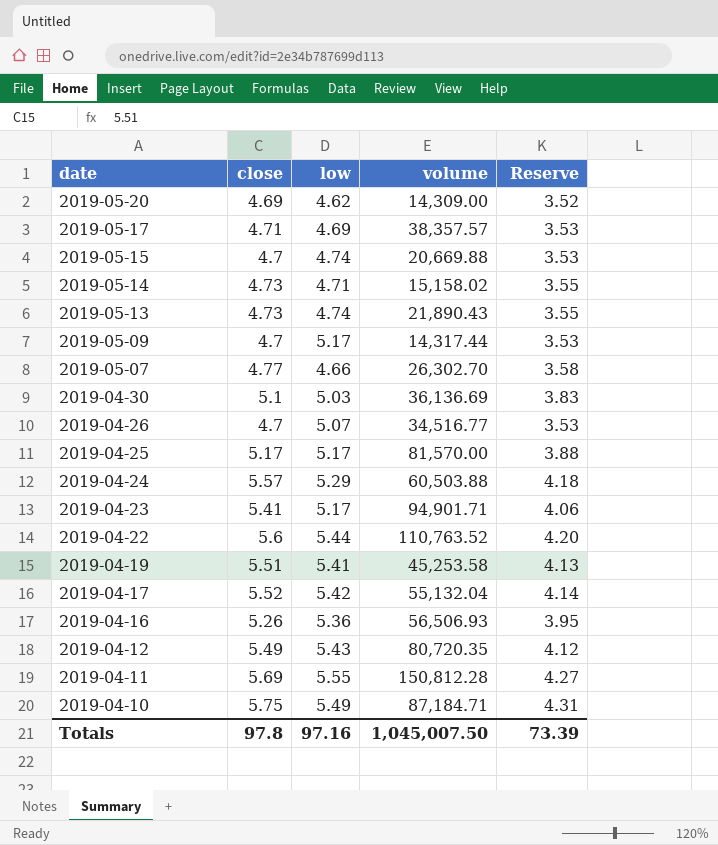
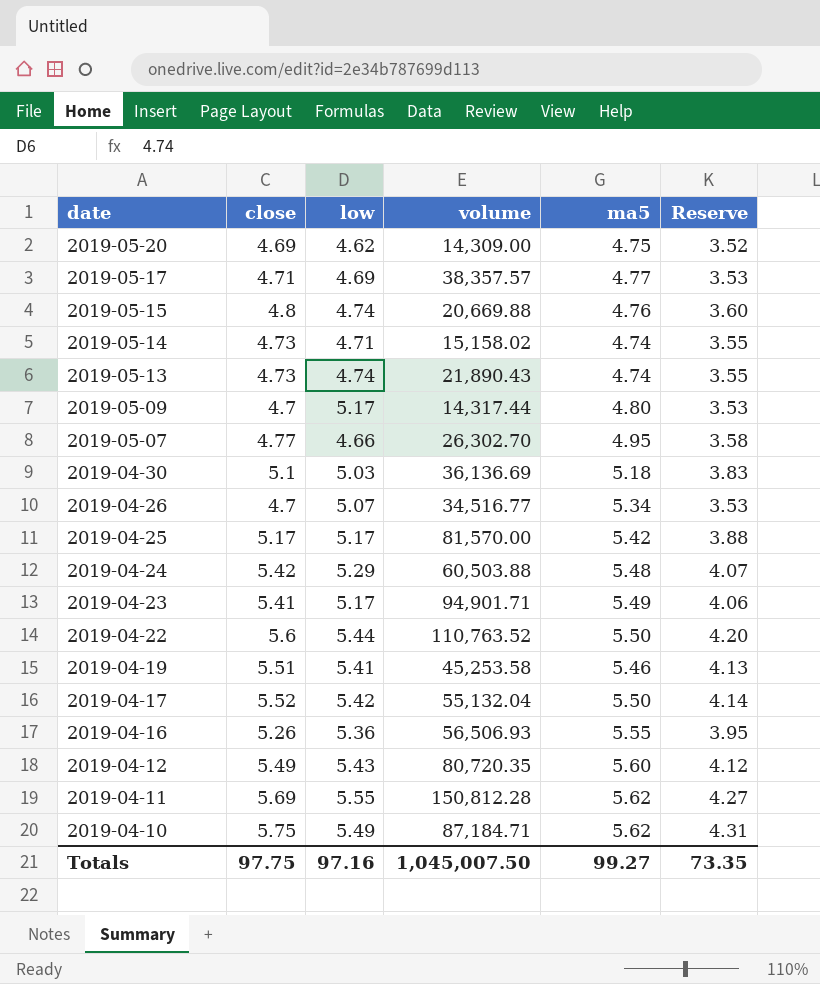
column ma5 | position: none -> 5
2019-05-15 | close: 4.7 -> 4.8
2019-05-15 | Reserve: 3.53 -> 3.60
2019-04-24 | close: 5.57 -> 5.42
2019-04-24 | Reserve: 4.18 -> 4.07
Totals | close: 97.8 -> 97.75
Totals | Reserve: 73.39 -> 73.35

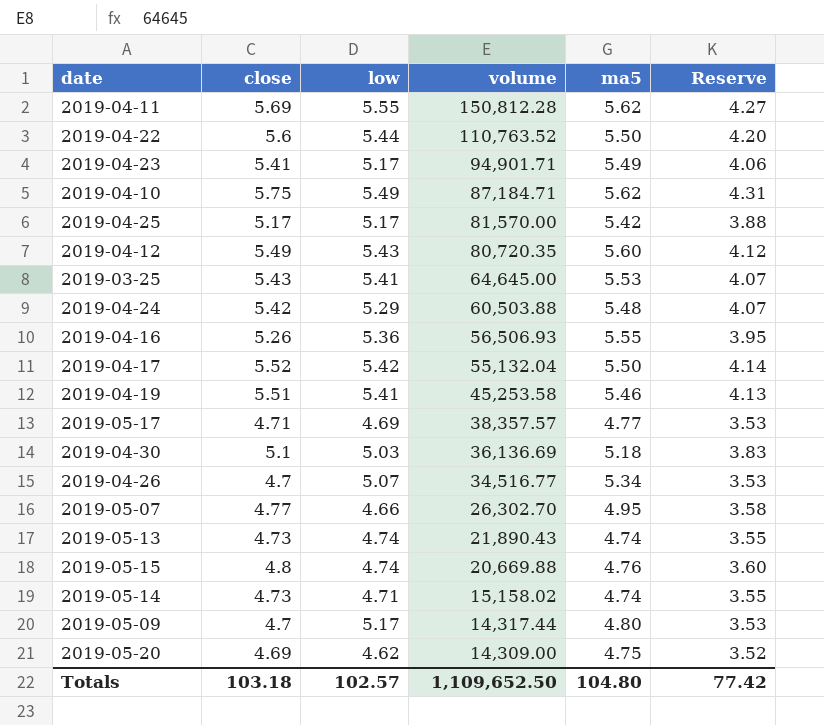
row order: date descending -> volume descending
row 2019-03-25: none -> 5.43 | 5.41 | 64,645.00 | 5.53 | 4.07
Totals | close: 97.75 -> 103.18
Totals | low: 97.16 -> 102.57
Totals | volume: 1,045,007.50 -> 1,109,652.50
Totals | ma5: 99.27 -> 104.80
Totals | Reserve: 73.35 -> 77.42

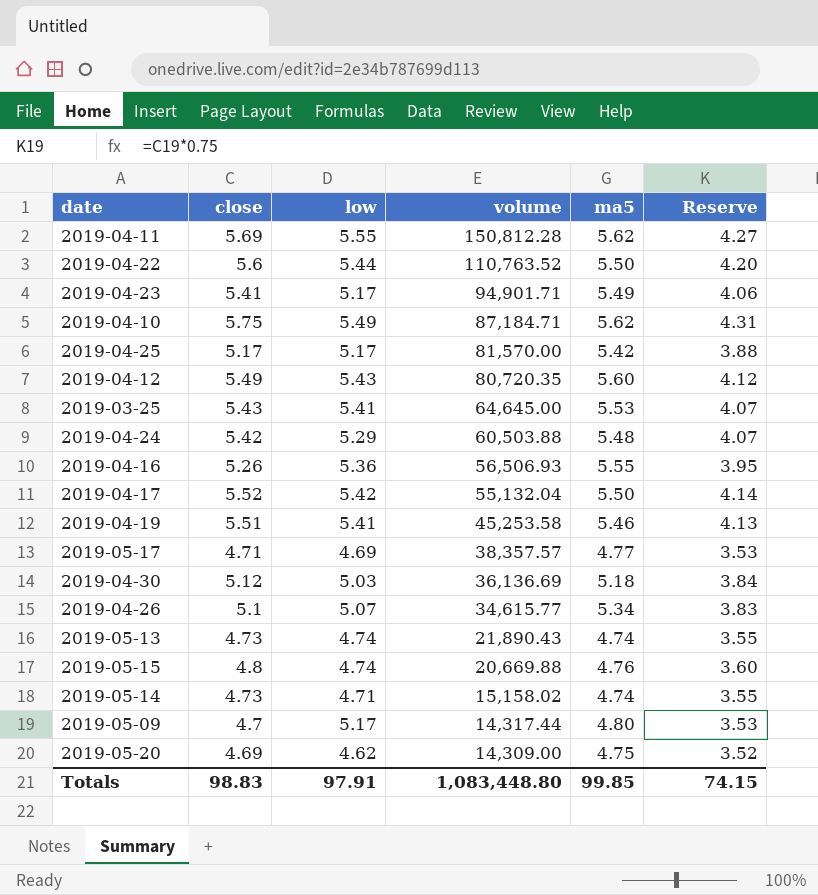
row 2019-05-07: 4.77 | 4.66 | 26,302.70 | 4.95 | 3.58 -> none
2019-04-30 | close: 5.1 -> 5.12
2019-04-30 | Reserve: 3.83 -> 3.84
2019-04-26 | close: 4.7 -> 5.1
2019-04-26 | volume: 34,516.77 -> 34,615.77
2019-04-26 | Reserve: 3.53 -> 3.83
Totals | close: 103.18 -> 98.83
Totals | low: 102.57 -> 97.91
Totals | volume: 1,109,652.50 -> 1,083,448.80
Totals | ma5: 104.80 -> 99.85
Totals | Reserve: 77.42 -> 74.15

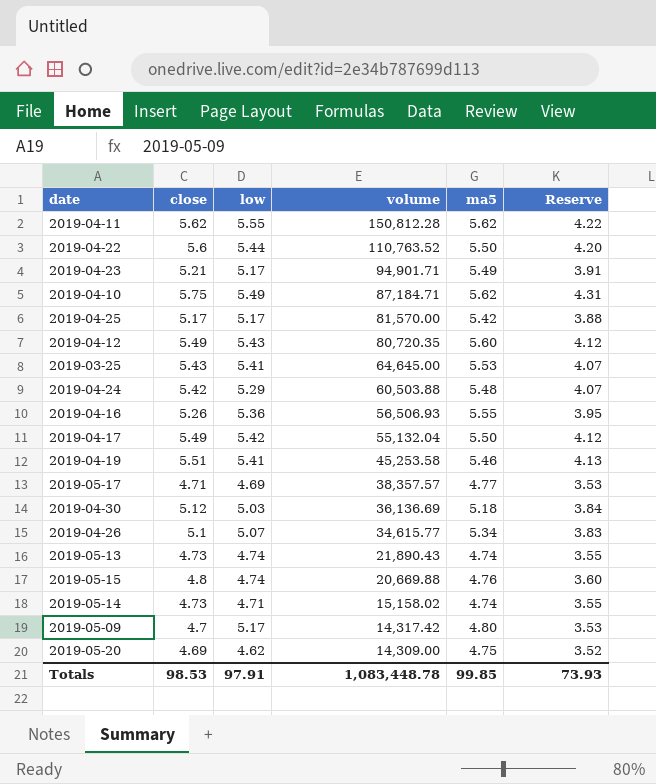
2019-04-11 | close: 5.69 -> 5.62
2019-04-11 | Reserve: 4.27 -> 4.22
2019-04-23 | close: 5.41 -> 5.21
2019-04-23 | Reserve: 4.06 -> 3.91
2019-04-17 | close: 5.52 -> 5.49
2019-04-17 | Reserve: 4.14 -> 4.12
2019-05-09 | volume: 14,317.44 -> 14,317.42
Totals | close: 98.83 -> 98.53
Totals | volume: 1,083,448.80 -> 1,083,448.78
Totals | Reserve: 74.15 -> 73.93

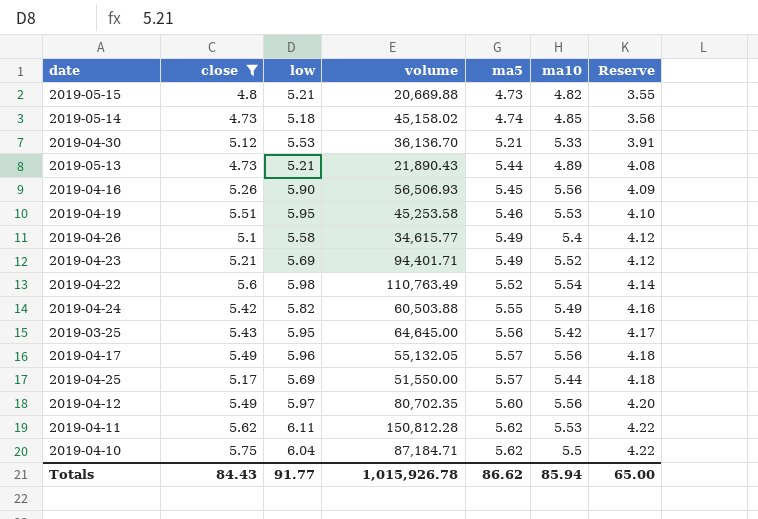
filter: none -> close >= 4.73
row order: volume descending -> ma5 ascending
column ma10 | position: none -> 6
column Reserve | formula: [close] * 0.75 -> [ma5] * 0.75
2019-05-15 | low: 4.74 -> 5.21
2019-05-15 | ma5: 4.76 -> 4.73
2019-05-14 | low: 4.71 -> 5.18
2019-05-14 | volume: 15,158.02 -> 45,158.02
2019-04-30 | low: 5.03 -> 5.53
2019-04-30 | volume: 36,136.69 -> 36,136.70
2019-04-30 | ma5: 5.18 -> 5.21
2019-05-13 | low: 4.74 -> 5.21
2019-05-13 | ma5: 4.74 -> 5.44
2019-04-16 | low: 5.36 -> 5.90
2019-04-16 | ma5: 5.55 -> 5.45
2019-04-19 | low: 5.41 -> 5.95
2019-04-26 | low: 5.07 -> 5.58
2019-04-26 | ma5: 5.34 -> 5.49
2019-04-23 | low: 5.17 -> 5.69
2019-04-23 | volume: 94,901.71 -> 94,401.71
2019-04-22 | low: 5.44 -> 5.98
2019-04-22 | volume: 110,763.52 -> 110,763.49
2019-04-22 | ma5: 5.50 -> 5.52
2019-04-24 | low: 5.29 -> 5.82
2019-04-24 | ma5: 5.48 -> 5.55
2019-03-25 | low: 5.41 -> 5.95
2019-03-25 | ma5: 5.53 -> 5.56
2019-04-17 | low: 5.42 -> 5.96
2019-04-17 | volume: 55,132.04 -> 55,132.05
2019-04-17 | ma5: 5.50 -> 5.57
2019-04-25 | low: 5.17 -> 5.69
2019-04-25 | volume: 81,570.00 -> 51,550.00
2019-04-25 | ma5: 5.42 -> 5.57
2019-04-12 | low: 5.43 -> 5.97
2019-04-12 | volume: 80,720.35 -> 80,702.35
2019-04-11 | low: 5.55 -> 6.11
2019-04-10 | low: 5.49 -> 6.04
Totals | close: 98.53 -> 84.43
Totals | low: 97.91 -> 91.77
Totals | volume: 1,083,448.78 -> 1,015,926.78
Totals | ma5: 99.85 -> 86.62
Totals | Reserve: 73.93 -> 65.00

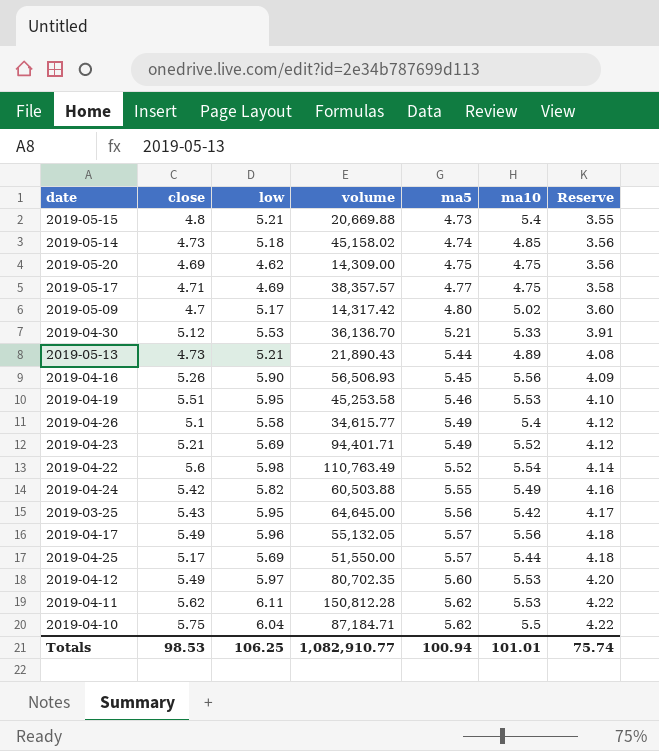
filter: close >= 4.73 -> none
2019-05-15 | ma10: 4.82 -> 5.4
2019-04-12 | ma10: 5.56 -> 5.53
Totals | close: 84.43 -> 98.53
Totals | low: 91.77 -> 106.25
Totals | volume: 1,015,926.78 -> 1,082,910.77
Totals | ma5: 86.62 -> 100.94
Totals | ma10: 85.94 -> 101.01
Totals | Reserve: 65.00 -> 75.74

